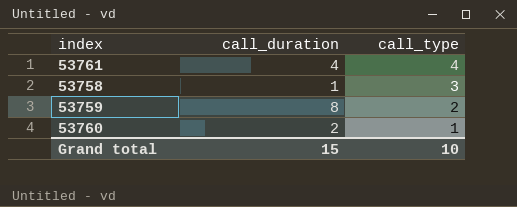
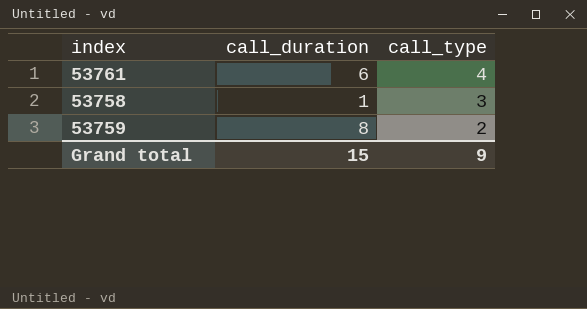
row 53760: 2 | 1 -> none
53761 | call_duration: 4 -> 6
Grand total | call_type: 10 -> 9

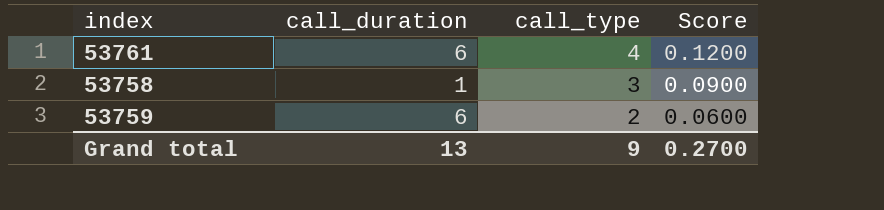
column Score | formula: none -> [call_type] * 0.03
53759 | call_duration: 8 -> 6
Grand total | call_duration: 15 -> 13

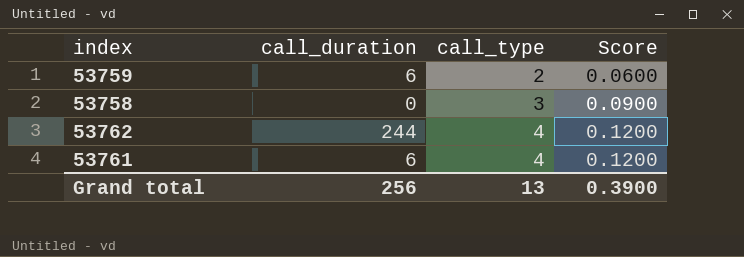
row order: call_type descending -> call_type ascending
53758 | call_duration: 1 -> 0
row 53762: none -> 244 | 4 | 0.1200
Grand total | call_duration: 13 -> 256
Grand total | call_type: 9 -> 13
Grand total | Score: 0.2700 -> 0.3900

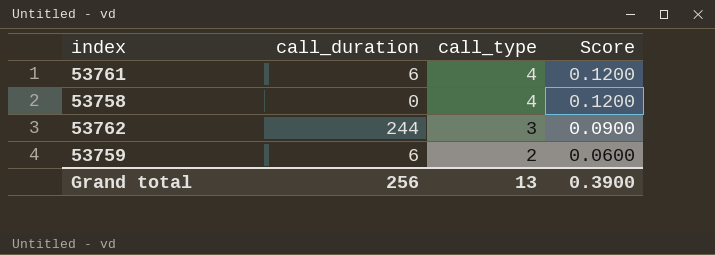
row order: call_type ascending -> call_type descending
53758 | call_type: 3 -> 4
53758 | Score: 0.0900 -> 0.1200
53762 | call_type: 4 -> 3
53762 | Score: 0.1200 -> 0.0900

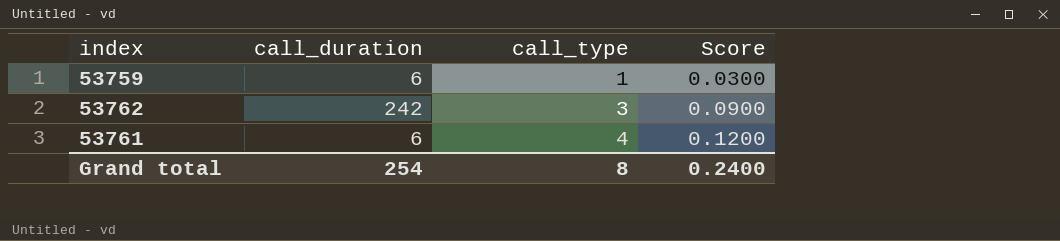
row order: call_type descending -> call_type ascending
row 53758: 0 | 4 | 0.1200 -> none
53759 | call_type: 2 -> 1
53759 | Score: 0.0600 -> 0.0300
53762 | call_duration: 244 -> 242
Grand total | call_duration: 256 -> 254
Grand total | call_type: 13 -> 8
Grand total | Score: 0.3900 -> 0.2400

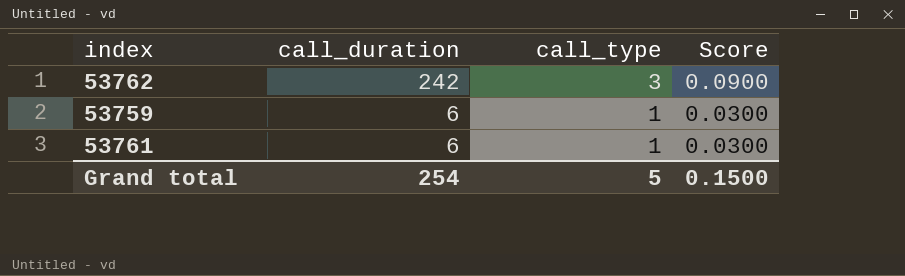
row order: call_type ascending -> call_duration descending
53761 | call_type: 4 -> 1
53761 | Score: 0.1200 -> 0.0300
Grand total | call_type: 8 -> 5
Grand total | Score: 0.2400 -> 0.1500

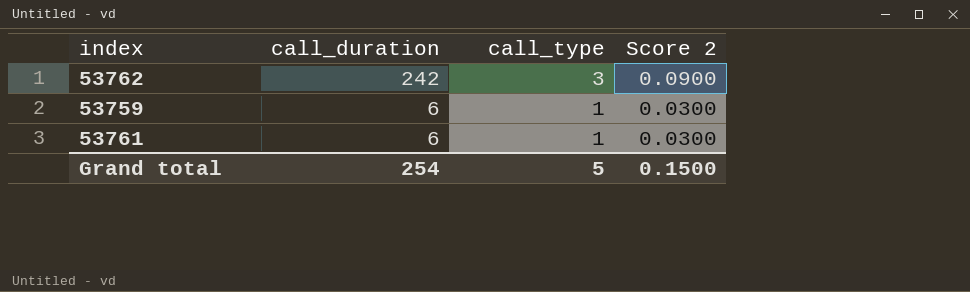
column name: Score -> Score 2

